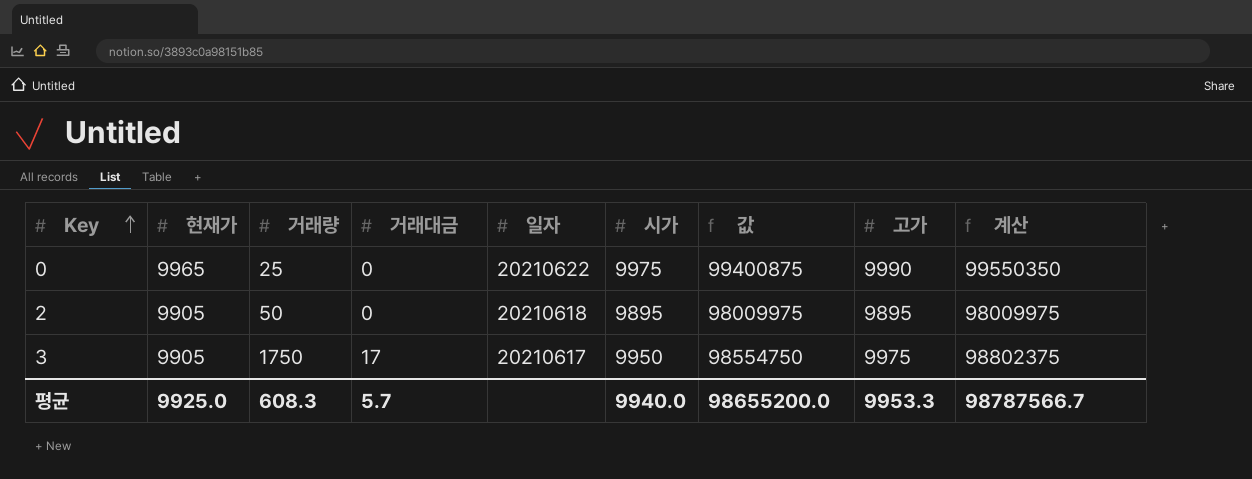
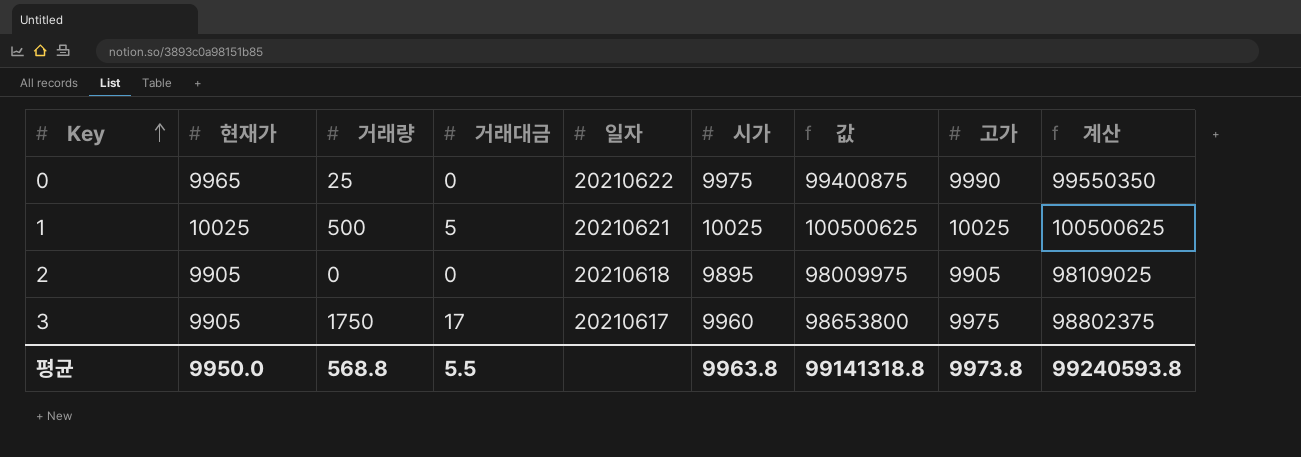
row 1: none -> 10025 | 500 | 5 | 20210621 | 10025 | 100500625 | 10025 | 100500625
2 | 거래량: 50 -> 0
2 | 고가: 9895 -> 9905
2 | 계산: 98009975 -> 98109025
3 | 시가: 9950 -> 9960
3 | 값: 98554750 -> 98653800
평균 | 현재가: 9925.0 -> 9950.0
평균 | 거래량: 608.3 -> 568.8
평균 | 거래대금: 5.7 -> 5.5
평균 | 시가: 9940.0 -> 9963.8
평균 | 값: 98655200.0 -> 99141318.8
평균 | 고가: 9953.3 -> 9973.8
평균 | 계산: 98787566.7 -> 99240593.8

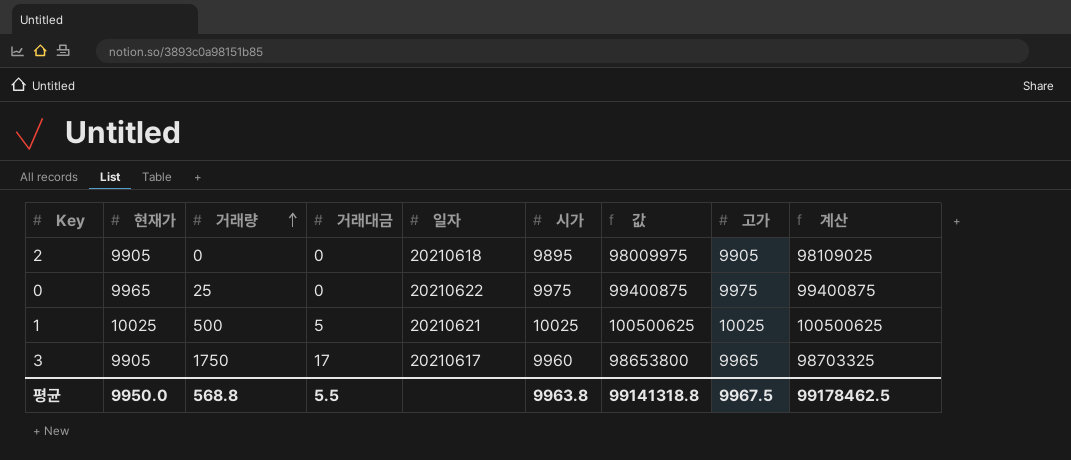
row order: Key ascending -> 거래량 ascending
0 | 고가: 9990 -> 9975
0 | 계산: 99550350 -> 99400875
3 | 고가: 9975 -> 9965
3 | 계산: 98802375 -> 98703325
평균 | 고가: 9973.8 -> 9967.5
평균 | 계산: 99240593.8 -> 99178462.5

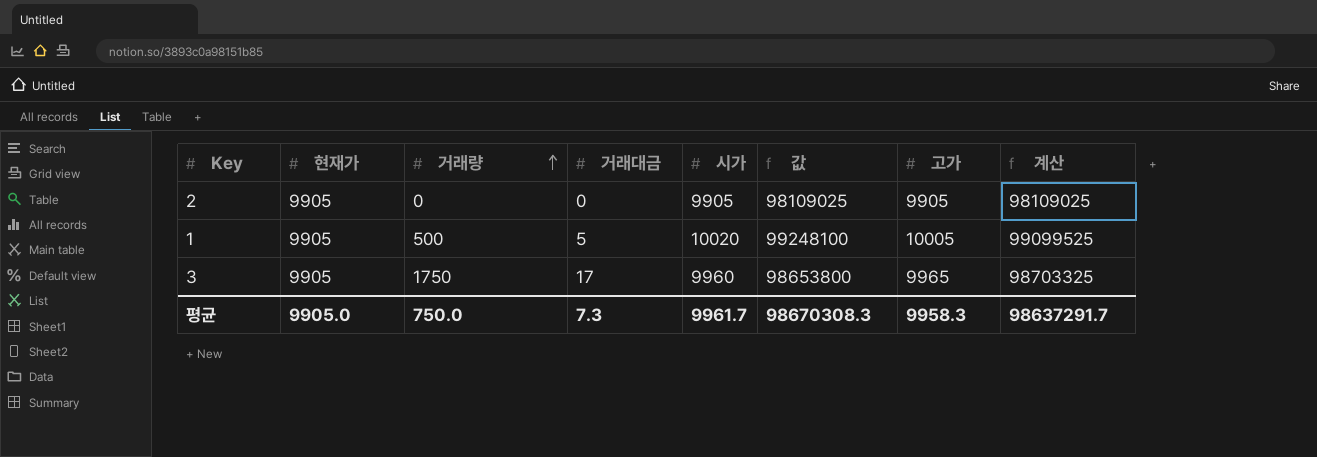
column 일자 | position: 5 -> none
row 0: 9965 | 25 | 0 | 20210622 | 9975 | 99400875 | 9975 | 99400875 -> none
2 | 시가: 9895 -> 9905
2 | 값: 98009975 -> 98109025
1 | 현재가: 10025 -> 9905
1 | 시가: 10025 -> 10020
1 | 값: 100500625 -> 99248100
1 | 고가: 10025 -> 10005
1 | 계산: 100500625 -> 99099525
평균 | 현재가: 9950.0 -> 9905.0
평균 | 거래량: 568.8 -> 750.0
평균 | 거래대금: 5.5 -> 7.3
평균 | 시가: 9963.8 -> 9961.7
평균 | 값: 99141318.8 -> 98670308.3
평균 | 고가: 9967.5 -> 9958.3
평균 | 계산: 99178462.5 -> 98637291.7

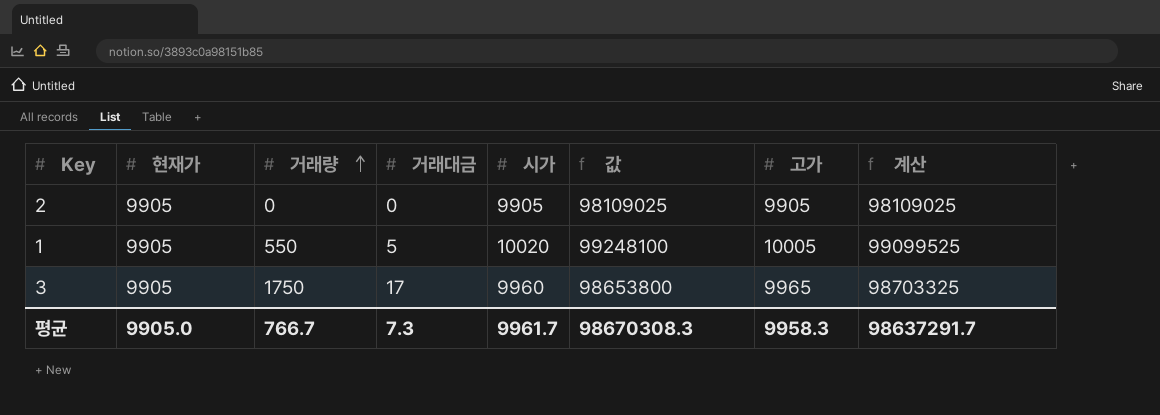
1 | 거래량: 500 -> 550
평균 | 거래량: 750.0 -> 766.7

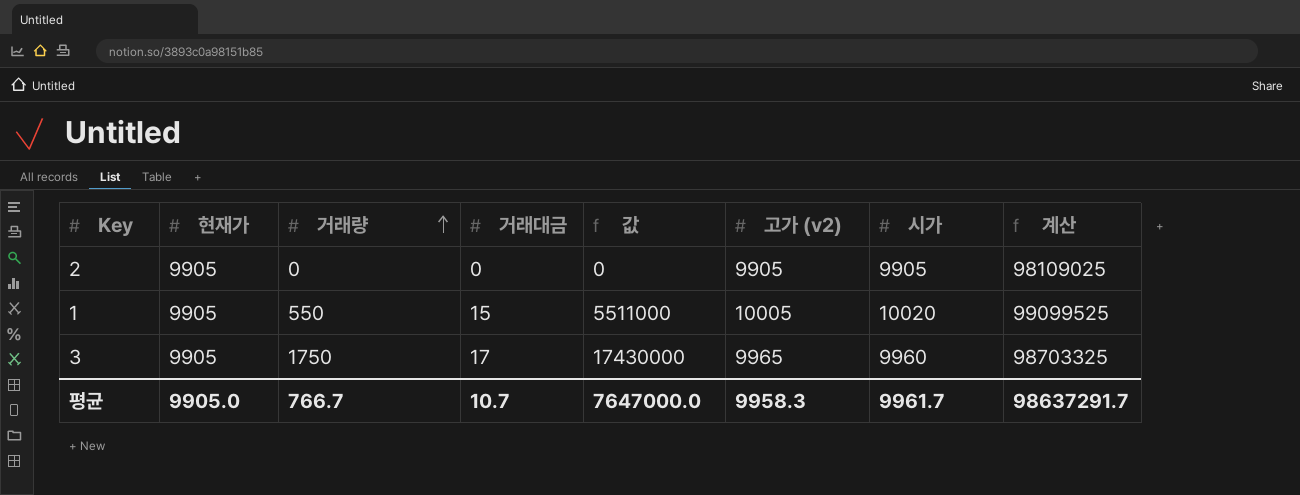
column 값 | formula: [현재가] * [시가] -> [거래량] * [시가]
column name: 고가 -> 고가 (v2)
column 시가 | position: 5 -> 7
1 | 거래대금: 5 -> 15
평균 | 거래대금: 7.3 -> 10.7
평균 | 값: 98670308.3 -> 7647000.0

